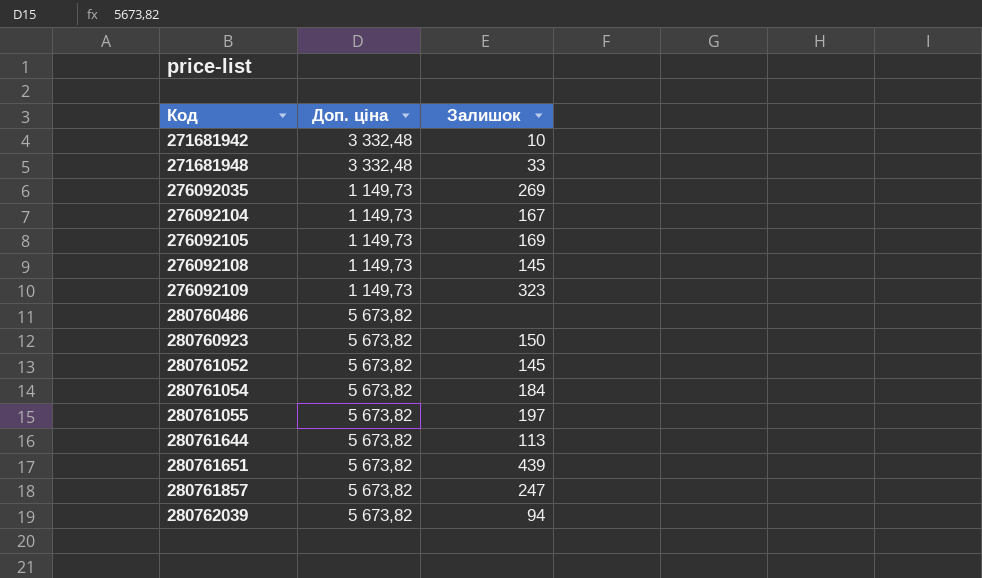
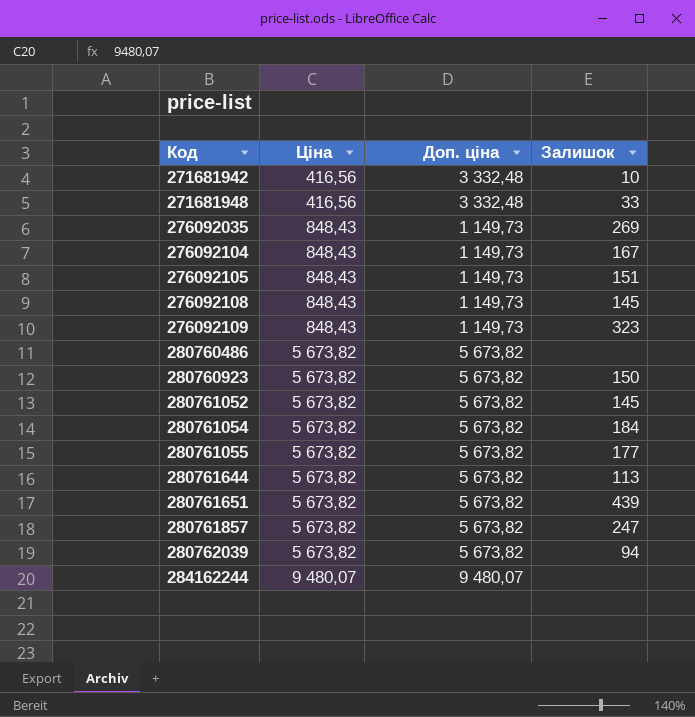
column Ціна | position: none -> 2
276092105 | Залишок: 169 -> 151
280761055 | Залишок: 197 -> 177
row 284162244: none -> 9 480,07 | 9 480,07 | none

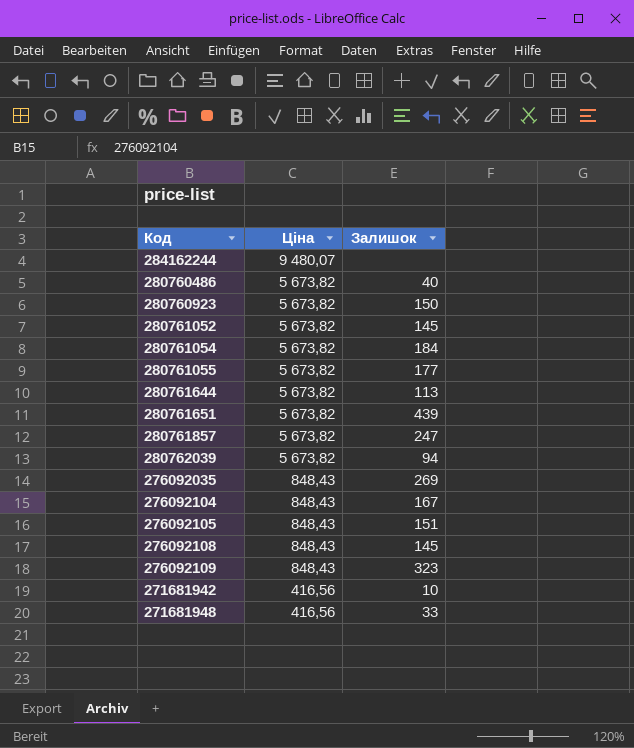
row order: Код ascending -> Ціна descending
column Доп. ціна | position: 3 -> none
280760486 | Залишок: none -> 40

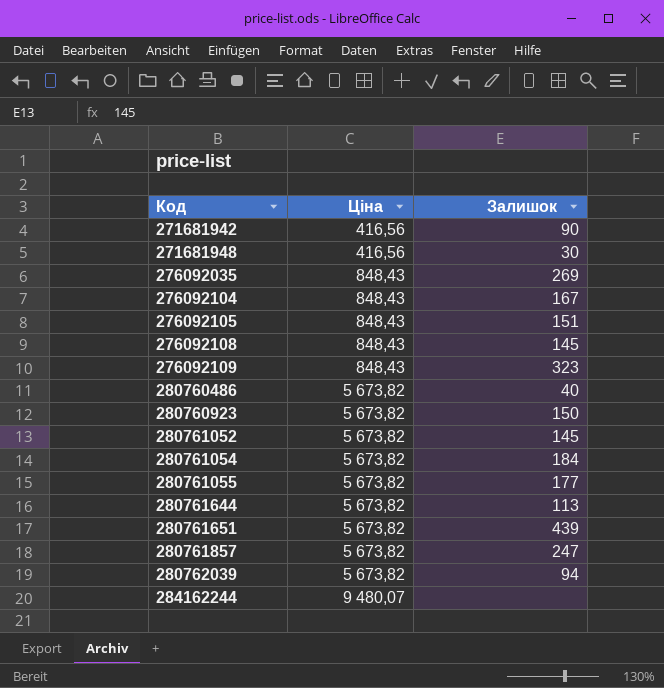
row order: Ціна descending -> Код ascending
271681942 | Залишок: 10 -> 90
271681948 | Залишок: 33 -> 30

